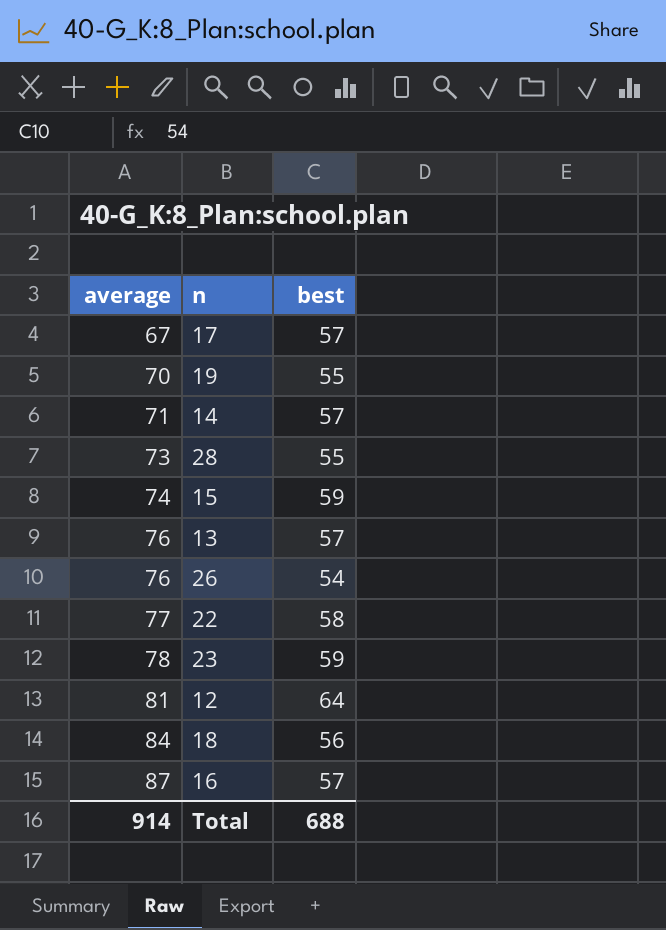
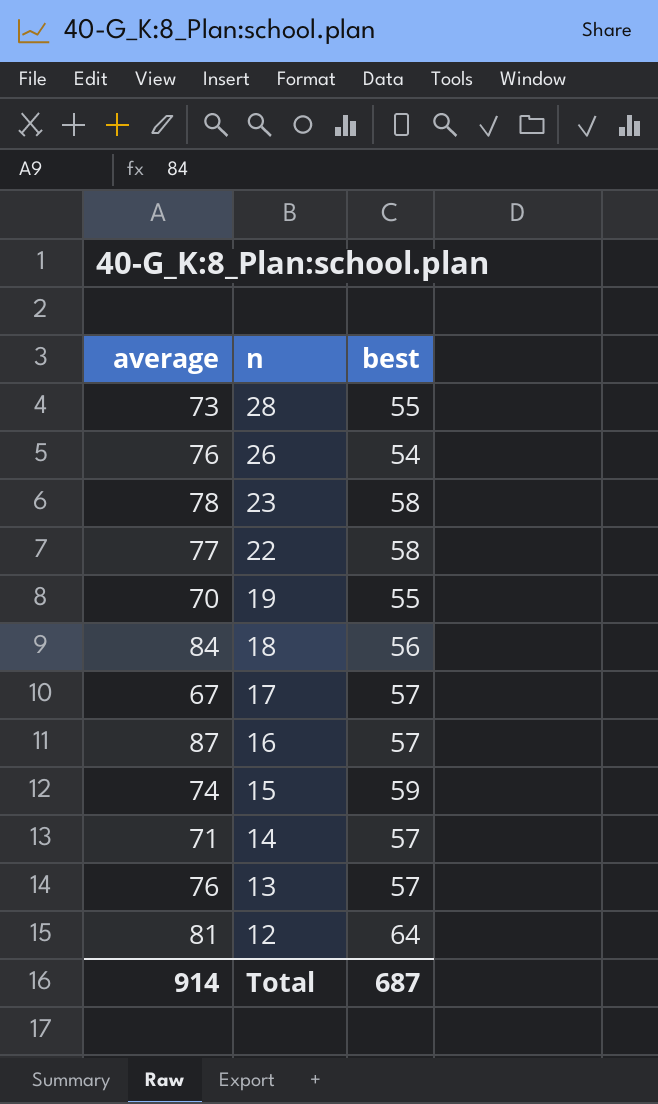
row order: average ascending -> n descending
23 | best: 59 -> 58
Total | best: 688 -> 687

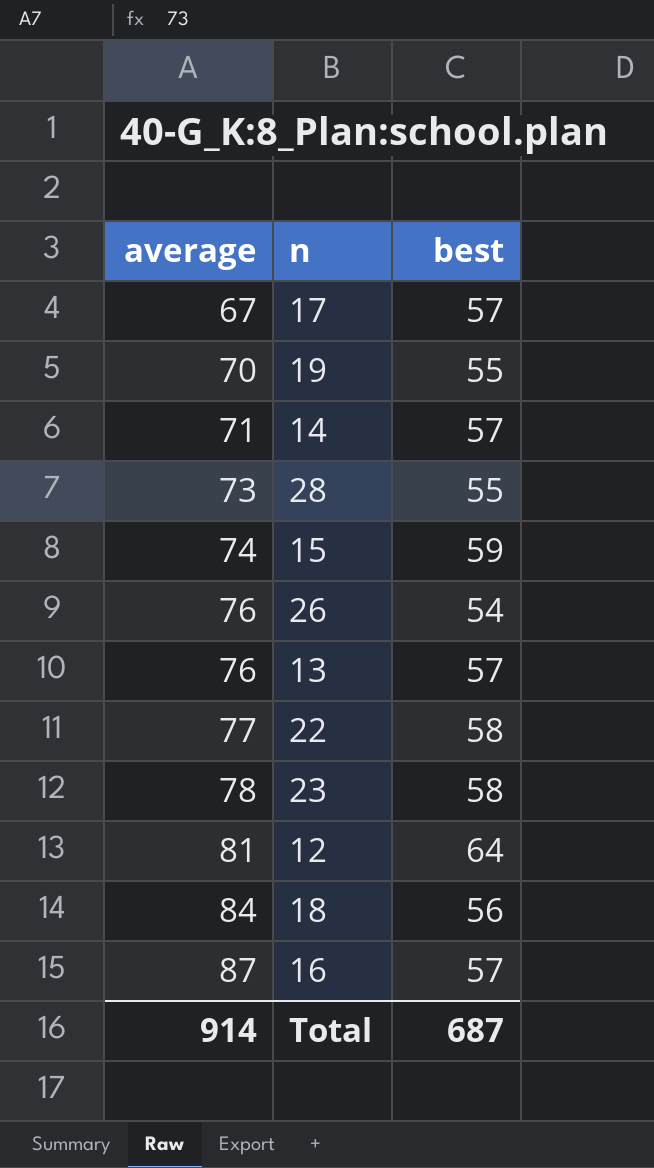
row order: n descending -> average ascending

